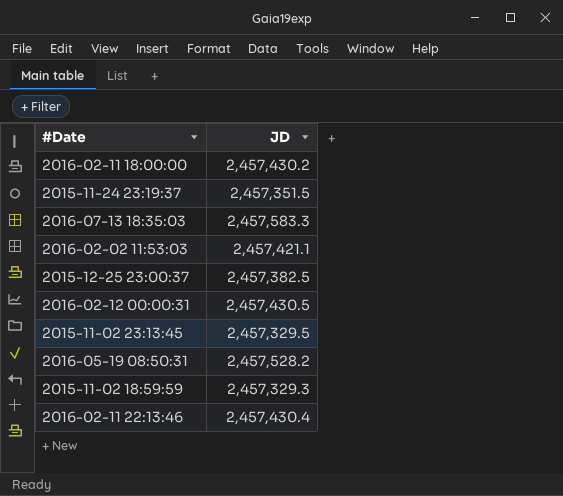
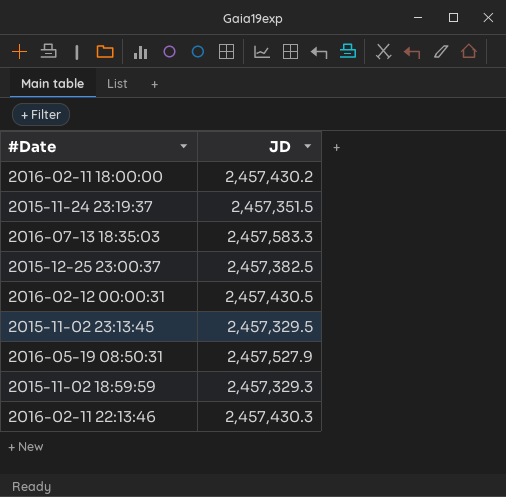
row 2016-02-02 11:53:03: 2,457,421.1 -> none
2016-05-19 08:50:31 | JD: 2,457,528.2 -> 2,457,527.9
2016-02-11 22:13:46 | JD: 2,457,430.4 -> 2,457,430.3

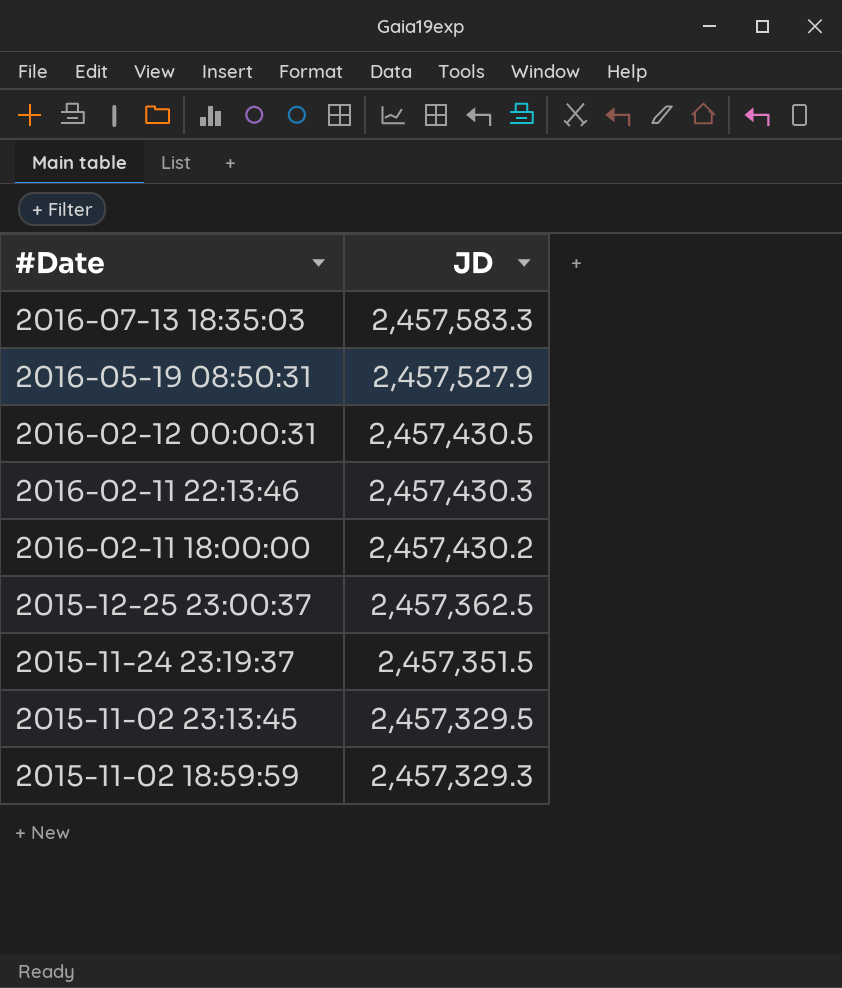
row order: none -> #Date descending
2015-12-25 23:00:37 | JD: 2,457,382.5 -> 2,457,362.5

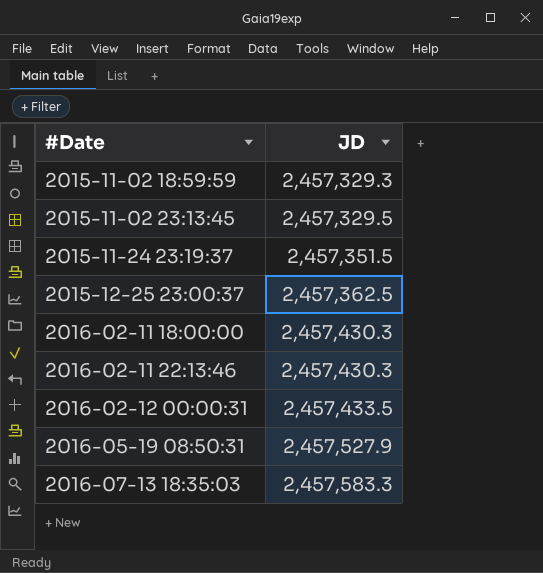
row order: #Date descending -> #Date ascending
2016-02-11 18:00:00 | JD: 2,457,430.2 -> 2,457,430.3
2016-02-12 00:00:31 | JD: 2,457,430.5 -> 2,457,433.5

